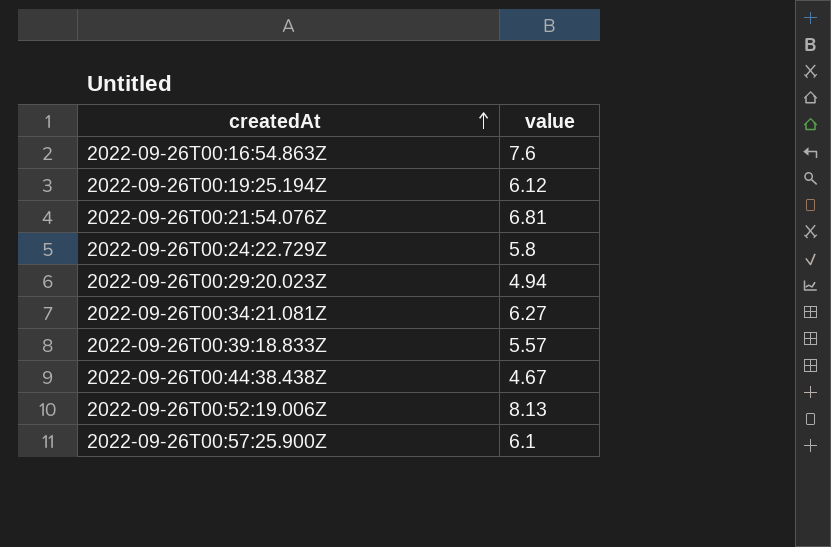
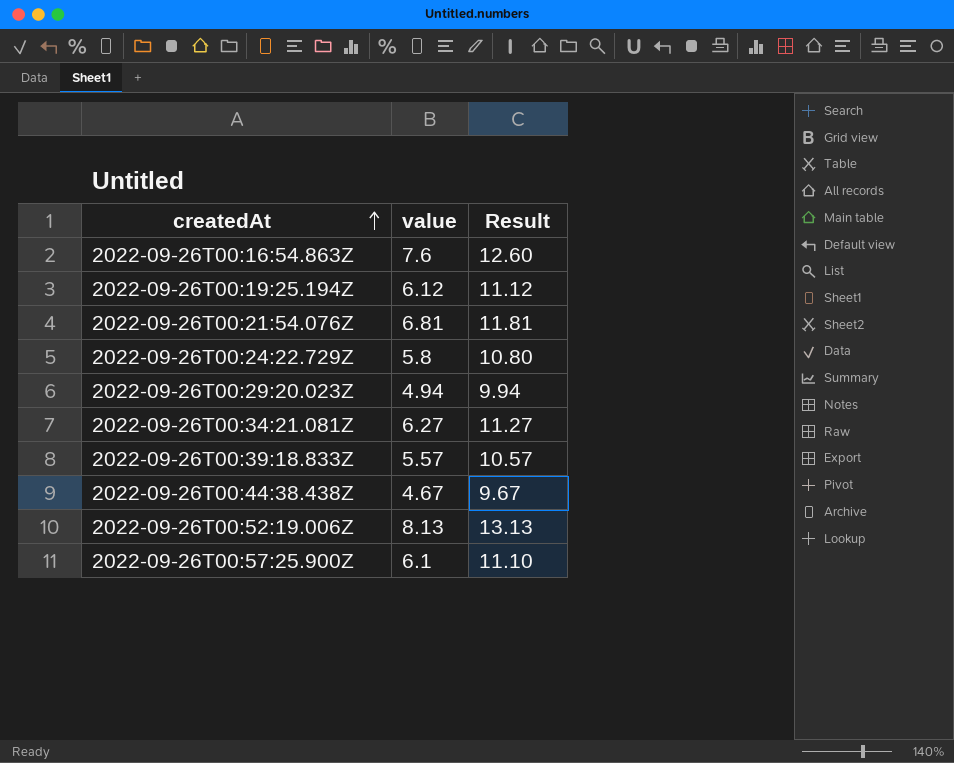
column Result | formula: none -> [value] + 5

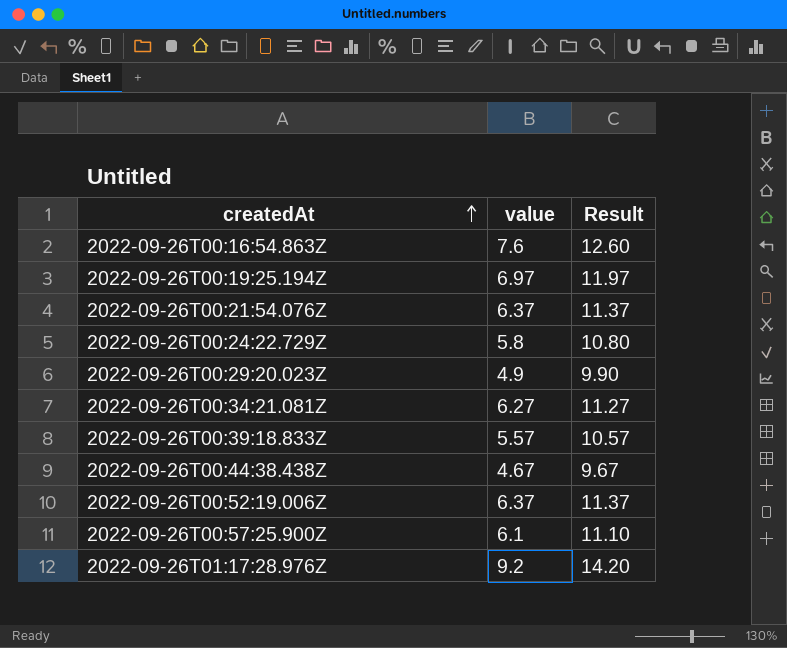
2022-09-26T00:19:25.194Z | value: 6.12 -> 6.97
2022-09-26T00:19:25.194Z | Result: 11.12 -> 11.97
2022-09-26T00:21:54.076Z | value: 6.81 -> 6.37
2022-09-26T00:21:54.076Z | Result: 11.81 -> 11.37
2022-09-26T00:29:20.023Z | value: 4.94 -> 4.9
2022-09-26T00:29:20.023Z | Result: 9.94 -> 9.90
2022-09-26T00:52:19.006Z | value: 8.13 -> 6.37
2022-09-26T00:52:19.006Z | Result: 13.13 -> 11.37
row 2022-09-26T01:17:28.976Z: none -> 9.2 | 14.20

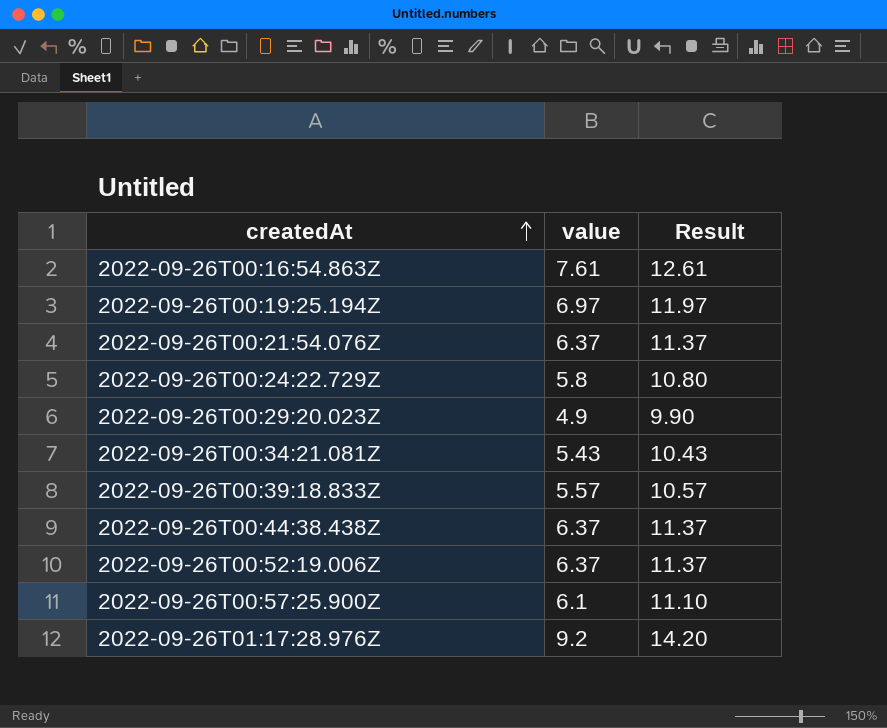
2022-09-26T00:16:54.863Z | value: 7.6 -> 7.61
2022-09-26T00:16:54.863Z | Result: 12.60 -> 12.61
2022-09-26T00:34:21.081Z | value: 6.27 -> 5.43
2022-09-26T00:34:21.081Z | Result: 11.27 -> 10.43
2022-09-26T00:44:38.438Z | value: 4.67 -> 6.37
2022-09-26T00:44:38.438Z | Result: 9.67 -> 11.37

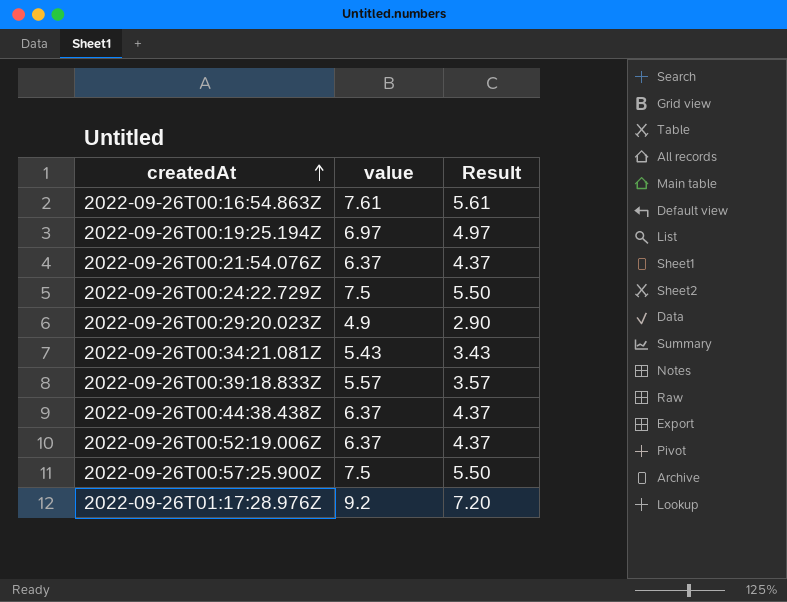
column Result | formula: [value] + 5 -> [value] - 2
2022-09-26T00:24:22.729Z | value: 5.8 -> 7.5
2022-09-26T00:57:25.900Z | value: 6.1 -> 7.5

